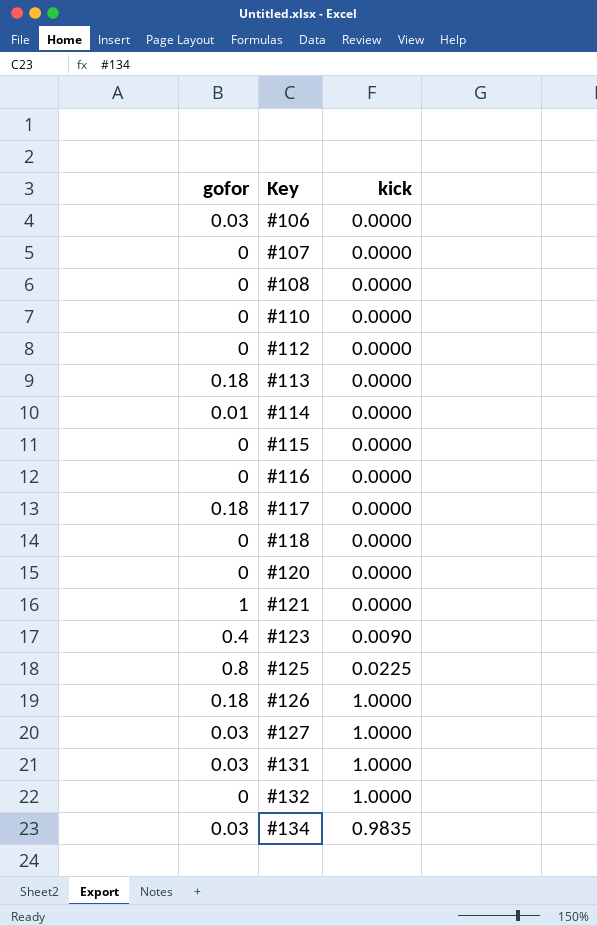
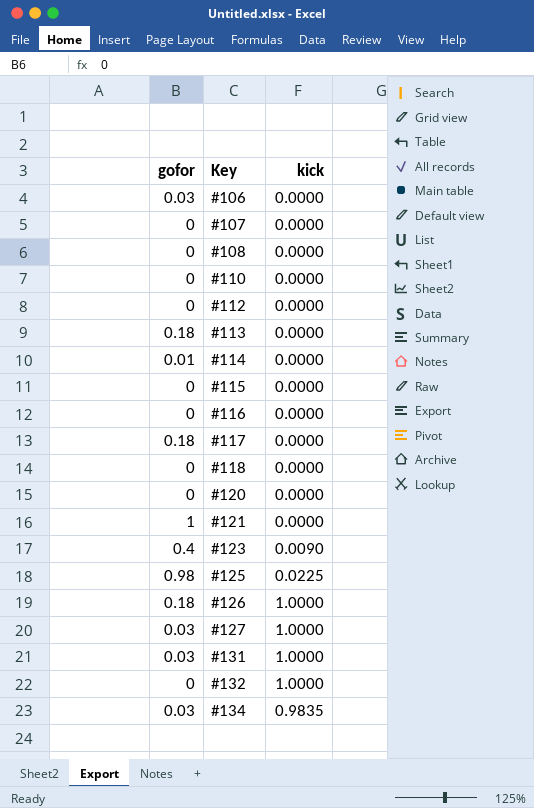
#125 | gofor: 0.8 -> 0.98

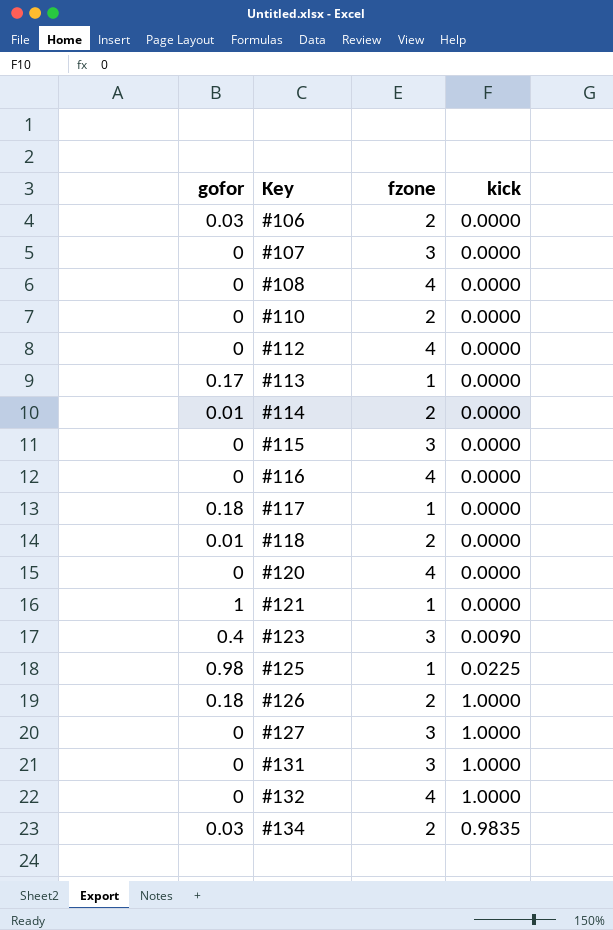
column fzone | position: none -> 3
#113 | gofor: 0.18 -> 0.17
#118 | gofor: 0 -> 0.01
#127 | gofor: 0.03 -> 0
#131 | gofor: 0.03 -> 0

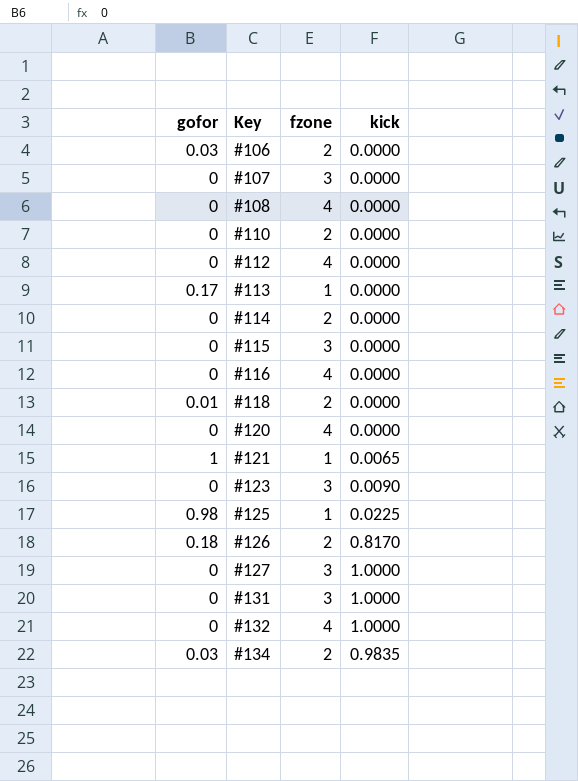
row #117: 0.18 | 1 | 0.0000 -> none
#114 | gofor: 0.01 -> 0
#121 | kick: 0.0000 -> 0.0065
#123 | gofor: 0.4 -> 0
#126 | kick: 1.0000 -> 0.8170

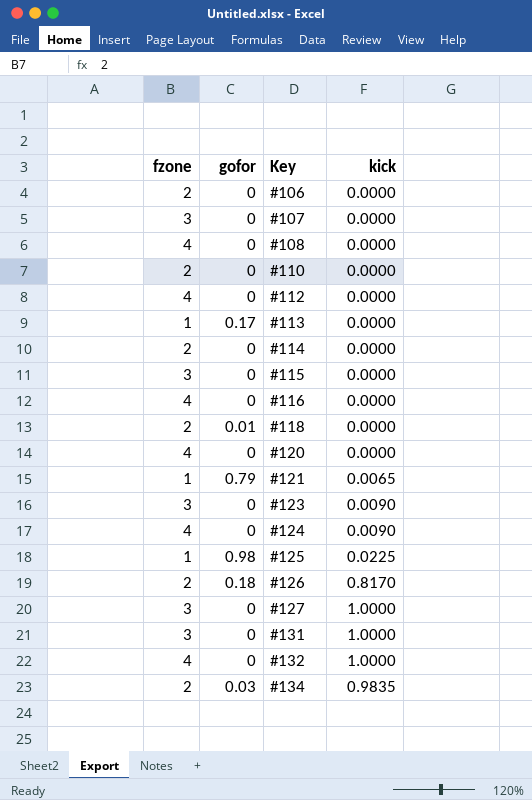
column fzone | position: 3 -> 1
#106 | gofor: 0.03 -> 0
#121 | gofor: 1 -> 0.79
row #124: none -> 4 | 0 | 0.0090

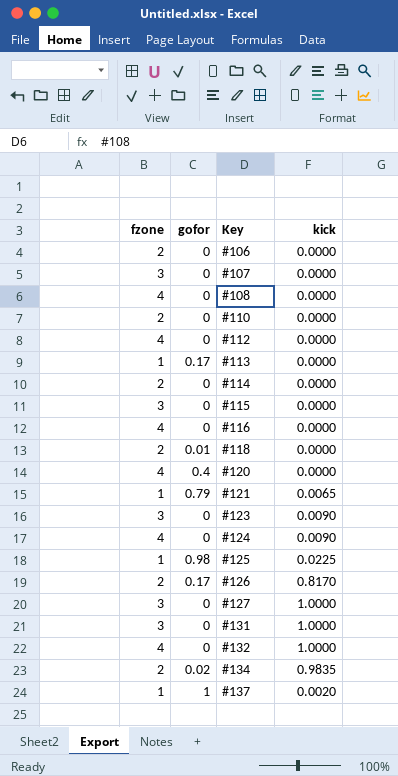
#120 | gofor: 0 -> 0.4
#126 | gofor: 0.18 -> 0.17
#134 | gofor: 0.03 -> 0.02
row #137: none -> 1 | 1 | 0.0020

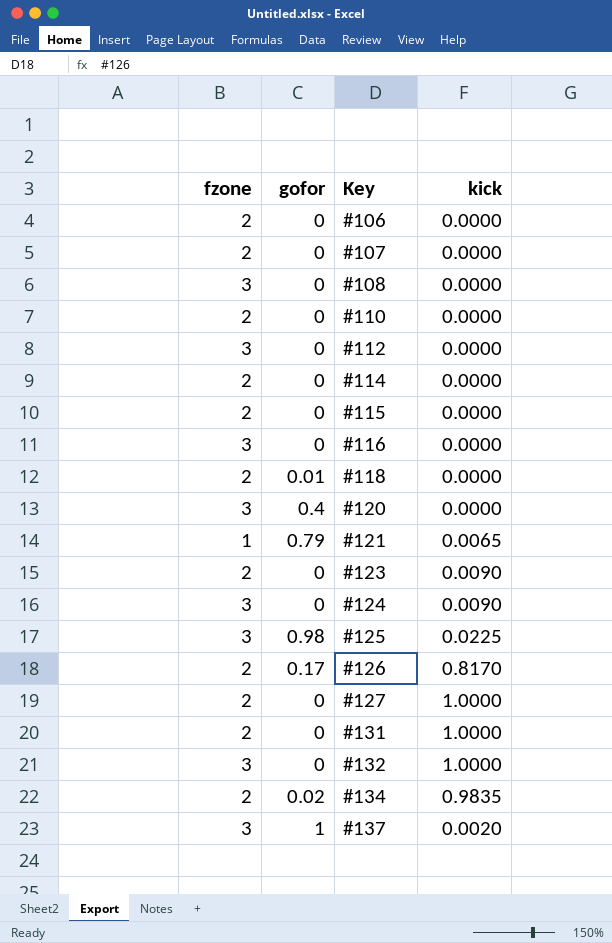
row #113: 1 | 0.17 | 0.0000 -> none
#107 | fzone: 3 -> 2
#108 | fzone: 4 -> 3
#112 | fzone: 4 -> 3
#115 | fzone: 3 -> 2
#116 | fzone: 4 -> 3
#120 | fzone: 4 -> 3
#123 | fzone: 3 -> 2
#124 | fzone: 4 -> 3
#125 | fzone: 1 -> 3
#127 | fzone: 3 -> 2
#131 | fzone: 3 -> 2
#132 | fzone: 4 -> 3
#137 | fzone: 1 -> 3

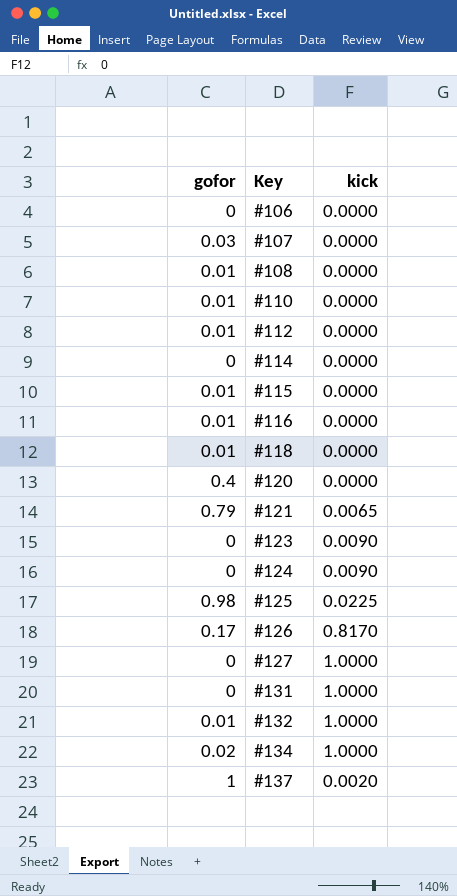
column fzone | position: 1 -> none
#107 | gofor: 0 -> 0.03
#108 | gofor: 0 -> 0.01
#110 | gofor: 0 -> 0.01
#112 | gofor: 0 -> 0.01
#115 | gofor: 0 -> 0.01
#116 | gofor: 0 -> 0.01
#132 | gofor: 0 -> 0.01
#134 | kick: 0.9835 -> 1.0000

